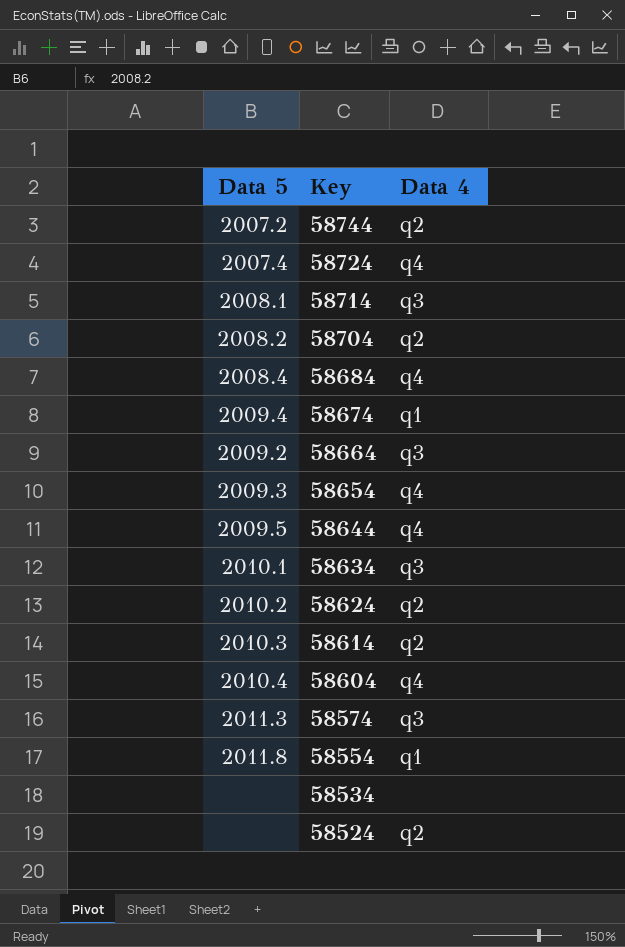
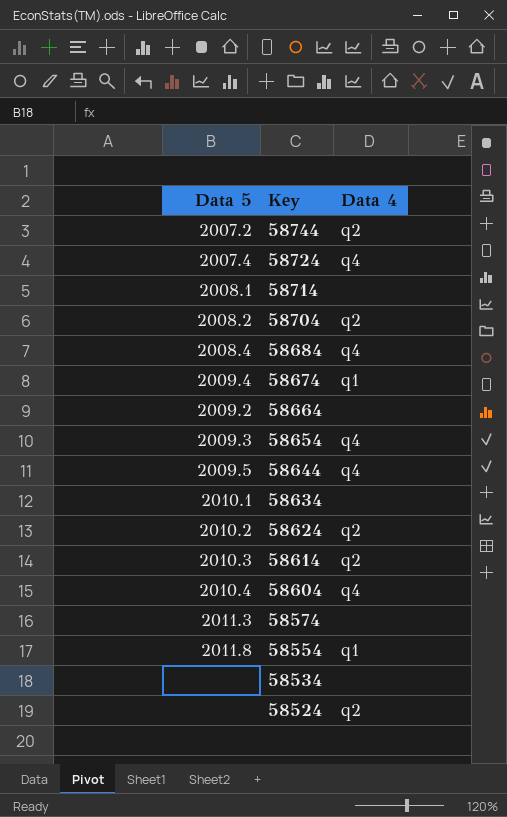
58714 | Data 4: q3 -> none
58664 | Data 4: q3 -> none
58634 | Data 4: q3 -> none
58574 | Data 4: q3 -> none

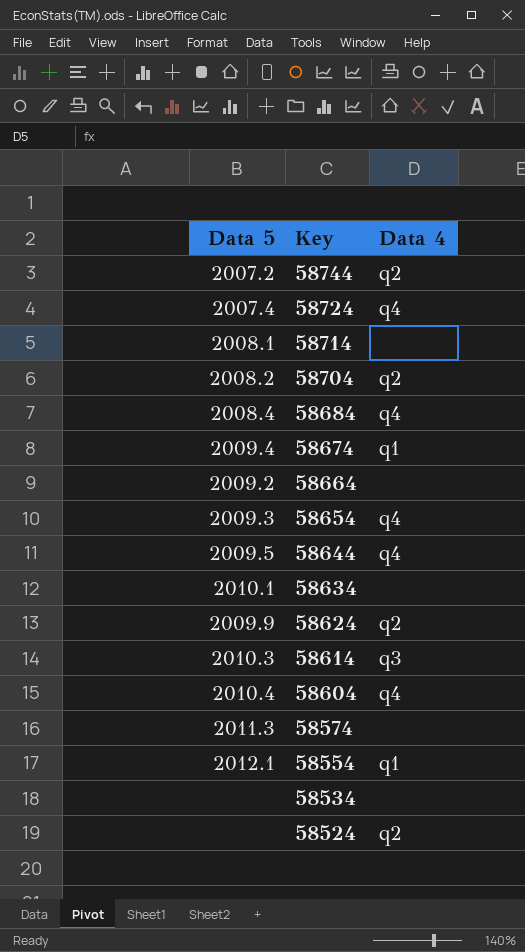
58624 | Data 5: 2010.2 -> 2009.9
58614 | Data 4: q2 -> q3
58554 | Data 5: 2011.8 -> 2012.1

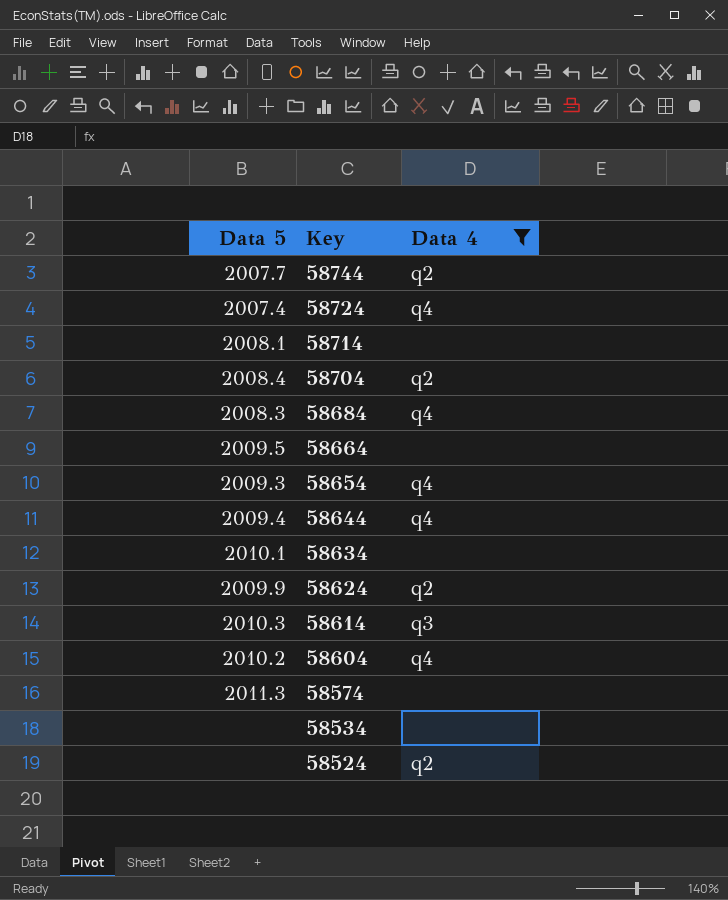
filter: none -> Data 4 != q1
58744 | Data 5: 2007.2 -> 2007.7
58704 | Data 5: 2008.2 -> 2008.4
58684 | Data 5: 2008.4 -> 2008.3
58664 | Data 5: 2009.2 -> 2009.5
58644 | Data 5: 2009.5 -> 2009.4
58604 | Data 5: 2010.4 -> 2010.2

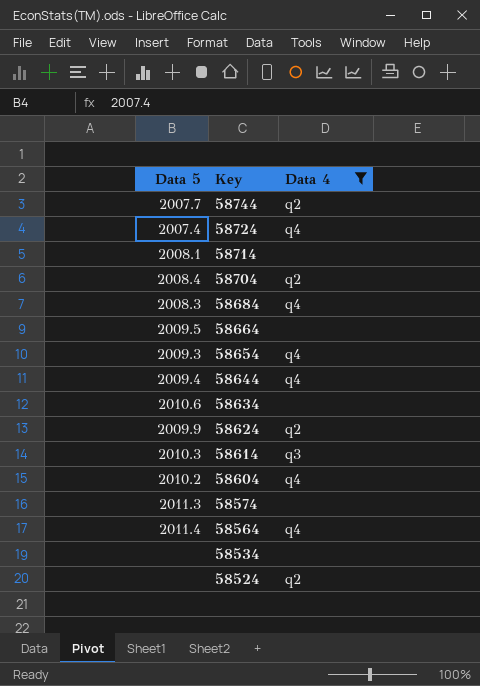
58634 | Data 5: 2010.1 -> 2010.6
row 58564: none -> 2011.4 | q4

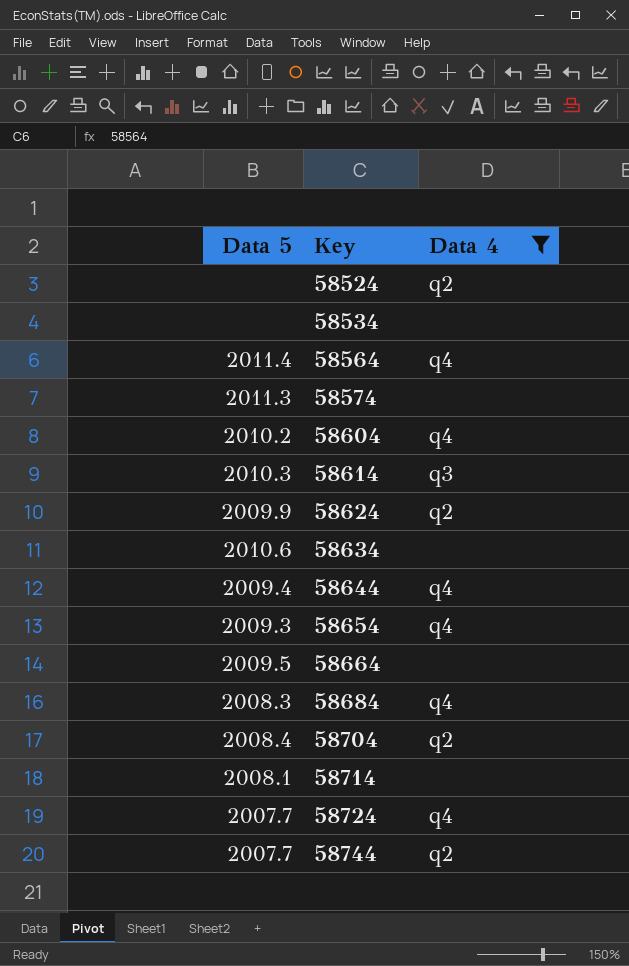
row order: Key descending -> Key ascending
58724 | Data 5: 2007.4 -> 2007.7

